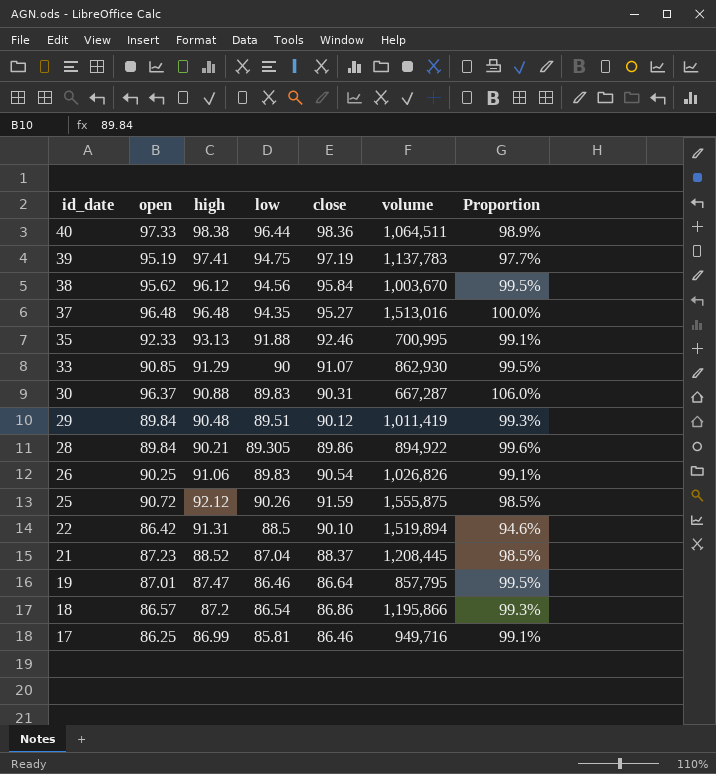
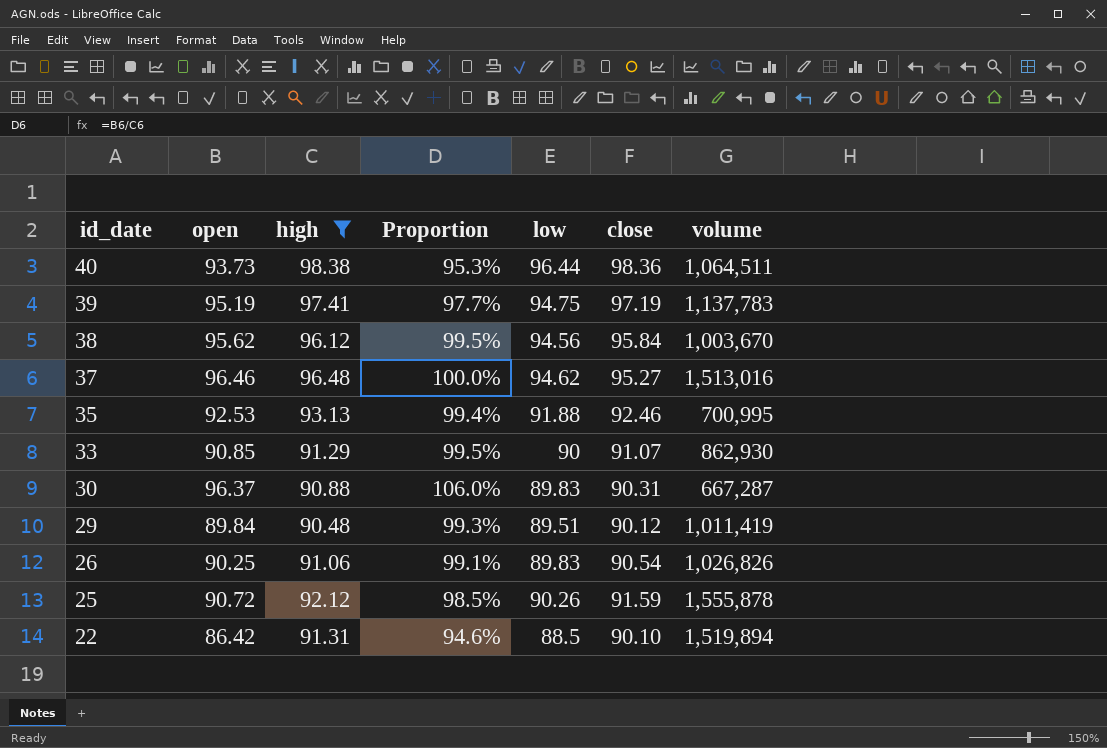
filter: none -> high >= 90.48
column Proportion | position: 7 -> 4
40 | open: 97.33 -> 93.73
40 | Proportion: 98.9% -> 95.3%
37 | open: 96.48 -> 96.46
37 | low: 94.35 -> 94.62
35 | open: 92.33 -> 92.53
35 | Proportion: 99.1% -> 99.4%
25 | volume: 1,555,875 -> 1,555,878

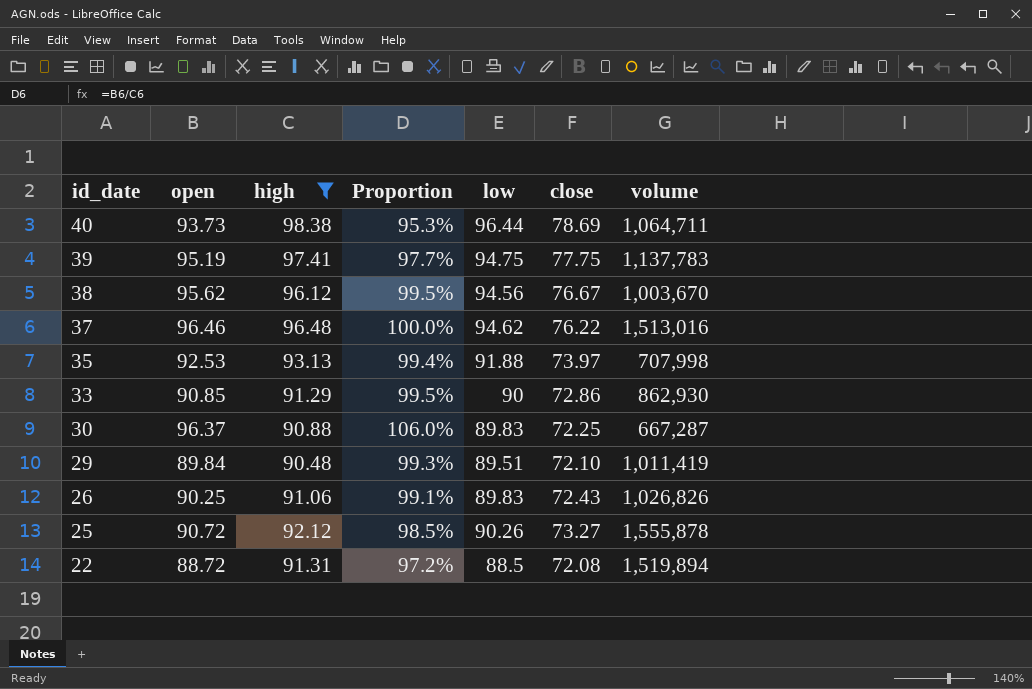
40 | close: 98.36 -> 78.69
40 | volume: 1,064,511 -> 1,064,711
39 | close: 97.19 -> 77.75
38 | close: 95.84 -> 76.67
37 | close: 95.27 -> 76.22
35 | close: 92.46 -> 73.97
35 | volume: 700,995 -> 707,998
33 | close: 91.07 -> 72.86
30 | close: 90.31 -> 72.25
29 | close: 90.12 -> 72.10
26 | close: 90.54 -> 72.43
25 | close: 91.59 -> 73.27
22 | open: 86.42 -> 88.72
22 | Proportion: 94.6% -> 97.2%
22 | close: 90.10 -> 72.08

